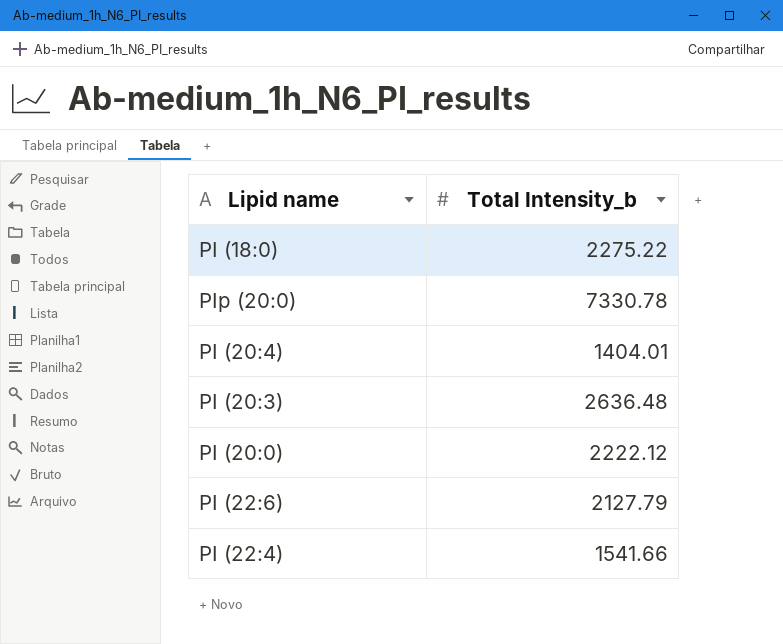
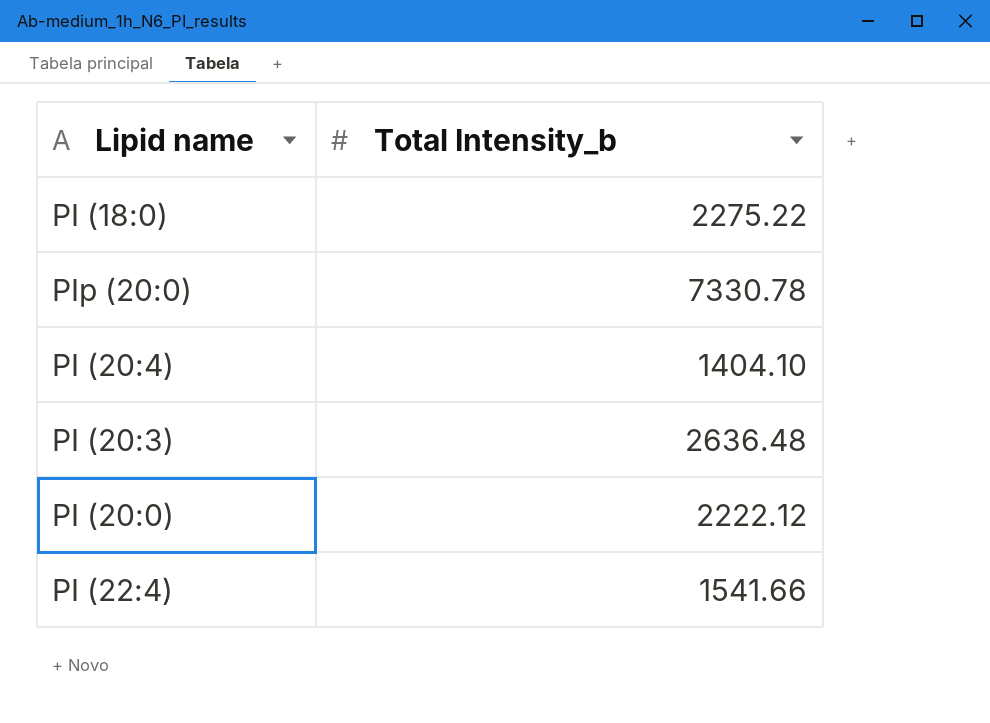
row PI (22:6): 2127.79 -> none
PI (20:4) | Total Intensity_b: 1404.01 -> 1404.10

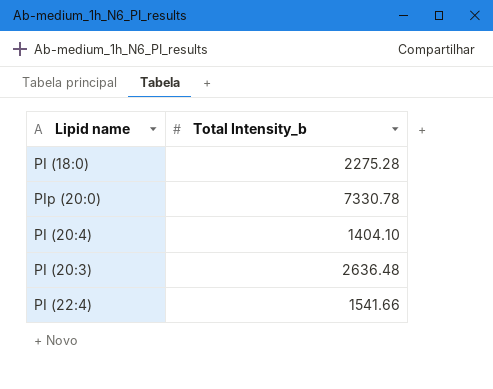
row PI (20:0): 2222.12 -> none
PI (18:0) | Total Intensity_b: 2275.22 -> 2275.28

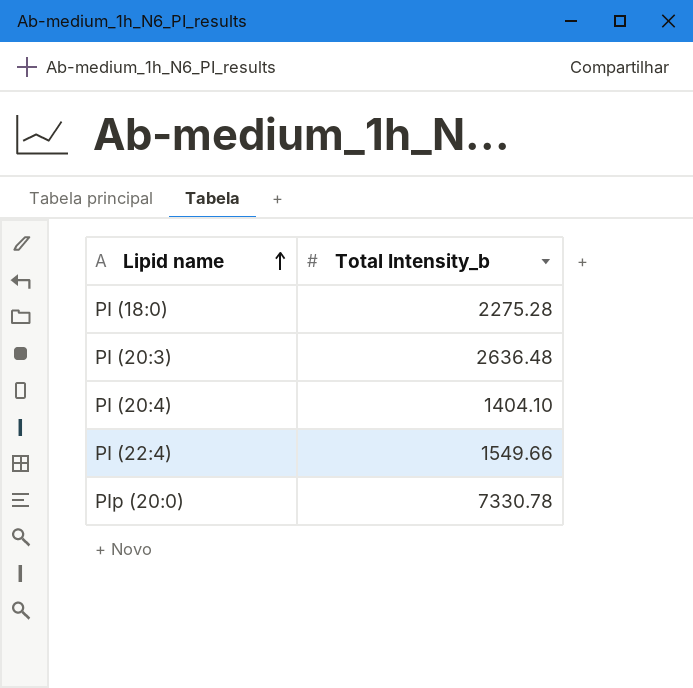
row order: none -> Lipid name ascending
PI (22:4) | Total Intensity_b: 1541.66 -> 1549.66

